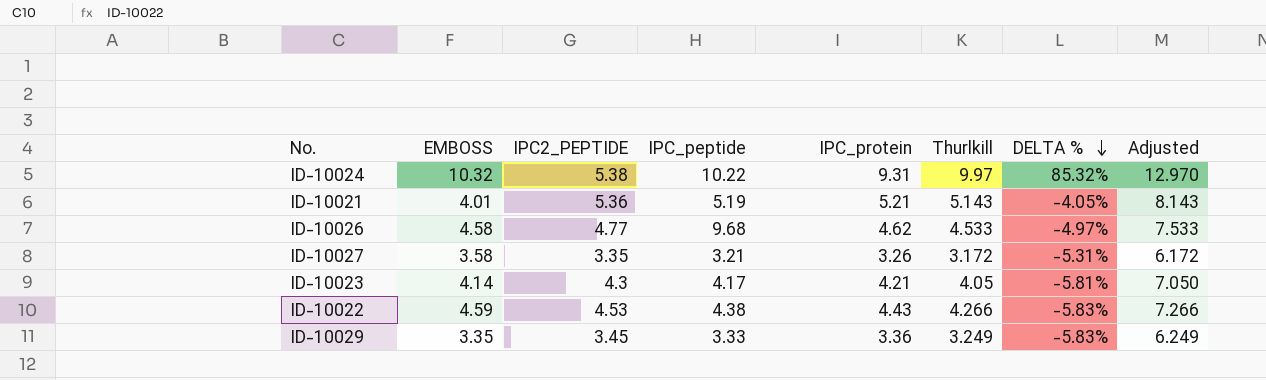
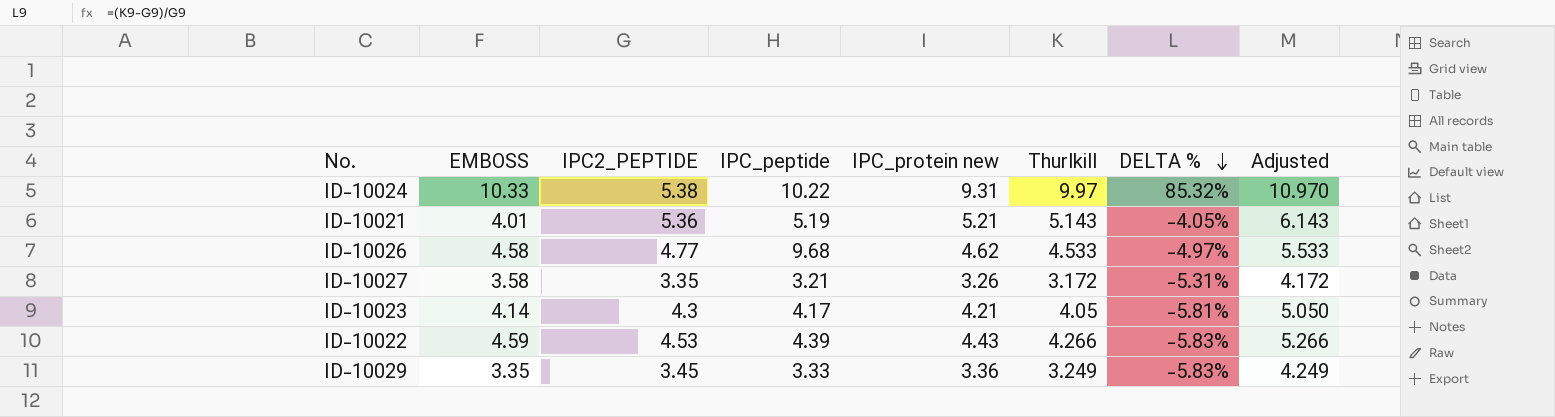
column name: IPC_protein -> IPC_protein new
column Adjusted | formula: [Thurlkill] + 3 -> [Thurlkill] + 1
ID-10024 | EMBOSS: 10.32 -> 10.33
ID-10022 | IPC_peptide: 4.38 -> 4.39

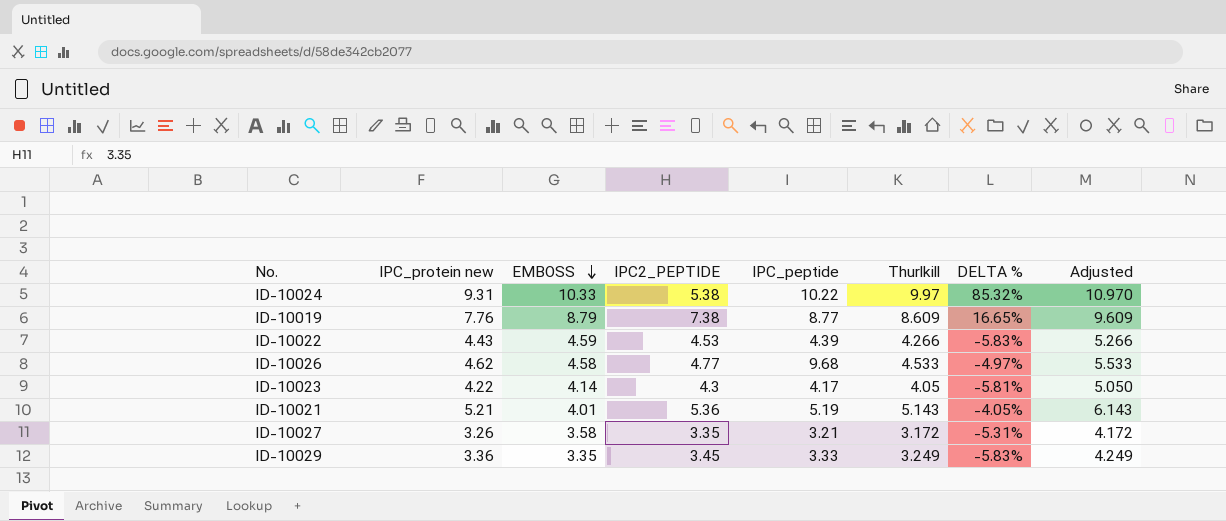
row order: DELTA % descending -> EMBOSS descending
column IPC_protein new | position: 5 -> 2
row ID-10019: none -> 7.76 | 8.79 | 7.38 | 8.77 | 8.609 | 16.65% | 9.609
ID-10023 | IPC_protein new: 4.21 -> 4.22

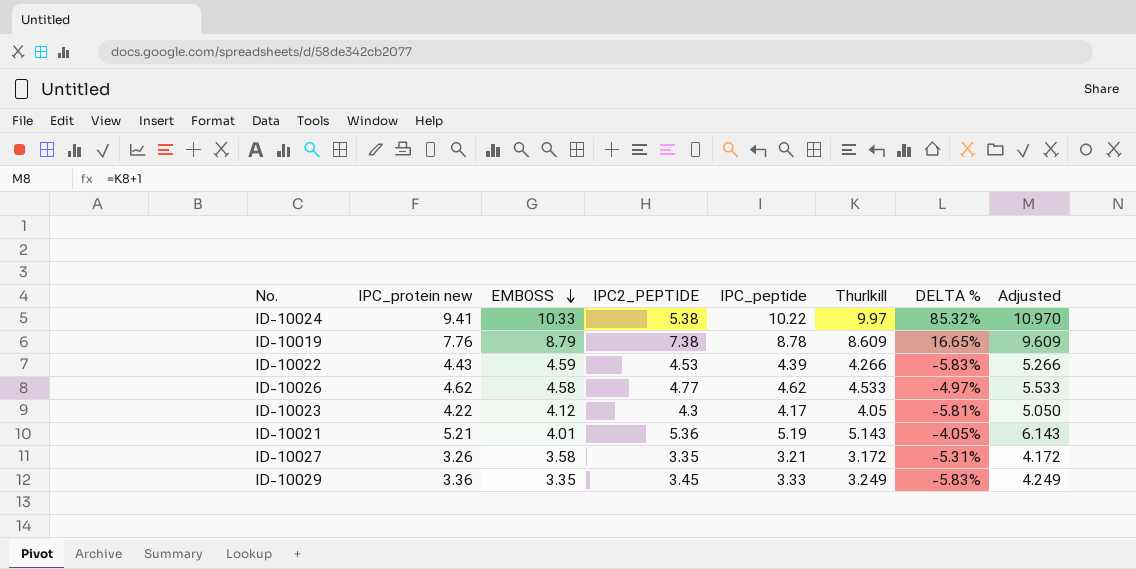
ID-10024 | IPC_protein new: 9.31 -> 9.41
ID-10019 | IPC_peptide: 8.77 -> 8.78
ID-10026 | IPC_peptide: 9.68 -> 4.62
ID-10023 | EMBOSS: 4.14 -> 4.12

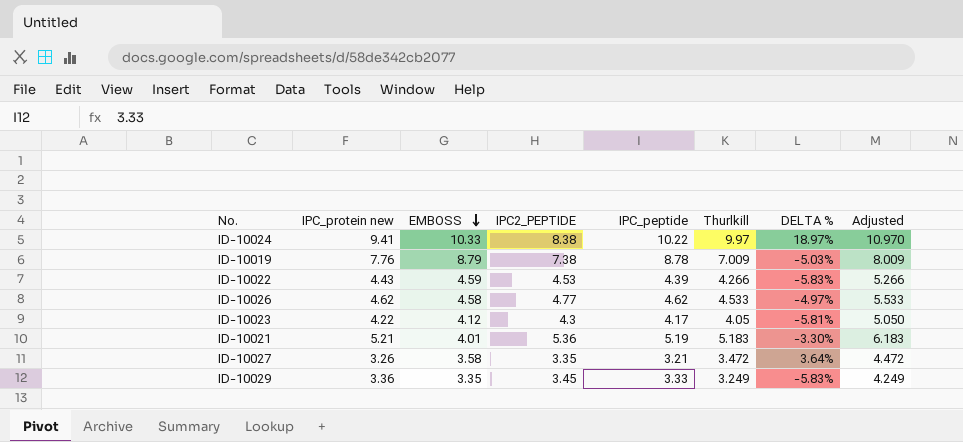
ID-10024 | IPC2_PEPTIDE: 5.38 -> 8.38
ID-10024 | DELTA %: 85.32% -> 18.97%
ID-10019 | Thurlkill: 8.609 -> 7.009
ID-10019 | DELTA %: 16.65% -> -5.03%
ID-10019 | Adjusted: 9.609 -> 8.009
ID-10021 | Thurlkill: 5.143 -> 5.183
ID-10021 | DELTA %: -4.05% -> -3.30%
ID-10021 | Adjusted: 6.143 -> 6.183
ID-10027 | Thurlkill: 3.172 -> 3.472
ID-10027 | DELTA %: -5.31% -> 3.64%
ID-10027 | Adjusted: 4.172 -> 4.472

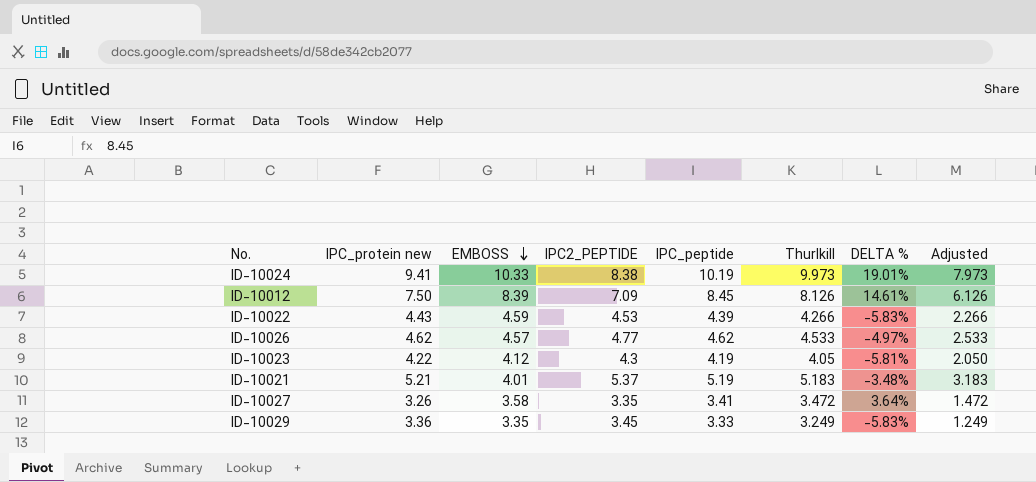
column Adjusted | formula: [Thurlkill] + 1 -> [Thurlkill] - 2
row ID-10019: 7.76 | 8.79 | 7.38 | 8.78 | 7.009 | -5.03% | 8.009 -> none
ID-10024 | IPC_peptide: 10.22 -> 10.19
ID-10024 | Thurlkill: 9.97 -> 9.973
ID-10024 | DELTA %: 18.97% -> 19.01%
row ID-10012: none -> 7.50 | 8.39 | 7.09 | 8.45 | 8.126 | 14.61% | 6.126
ID-10026 | EMBOSS: 4.58 -> 4.57
ID-10023 | IPC_peptide: 4.17 -> 4.19
ID-10021 | IPC2_PEPTIDE: 5.36 -> 5.37
ID-10021 | DELTA %: -3.30% -> -3.48%
ID-10027 | IPC_peptide: 3.21 -> 3.41

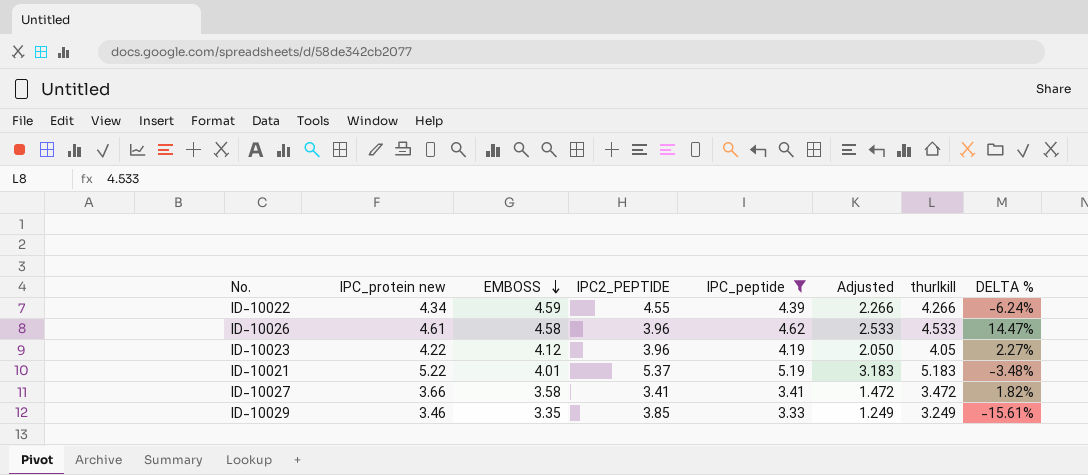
filter: none -> IPC_peptide <= 5.19
column Adjusted | position: 8 -> 6
column name: Thurlkill -> thurlkill
ID-10022 | IPC_protein new: 4.43 -> 4.34
ID-10022 | IPC2_PEPTIDE: 4.53 -> 4.55
ID-10022 | DELTA %: -5.83% -> -6.24%
ID-10026 | IPC_protein new: 4.62 -> 4.61
ID-10026 | EMBOSS: 4.57 -> 4.58
ID-10026 | IPC2_PEPTIDE: 4.77 -> 3.96
ID-10026 | DELTA %: -4.97% -> 14.47%
ID-10023 | IPC2_PEPTIDE: 4.3 -> 3.96
ID-10023 | DELTA %: -5.81% -> 2.27%
ID-10021 | IPC_protein new: 5.21 -> 5.22
ID-10027 | IPC_protein new: 3.26 -> 3.66
ID-10027 | IPC2_PEPTIDE: 3.35 -> 3.41
ID-10027 | DELTA %: 3.64% -> 1.82%
ID-10029 | IPC_protein new: 3.36 -> 3.46
ID-10029 | IPC2_PEPTIDE: 3.45 -> 3.85
ID-10029 | DELTA %: -5.83% -> -15.61%

